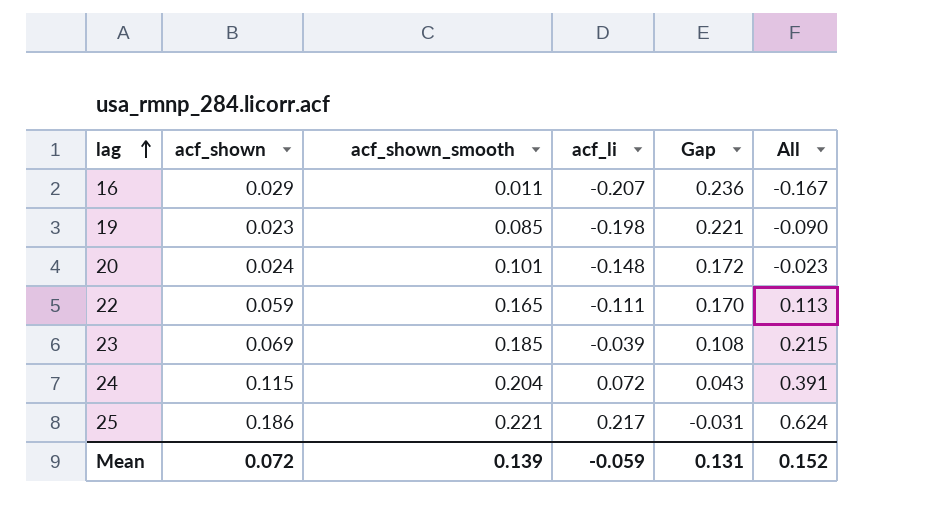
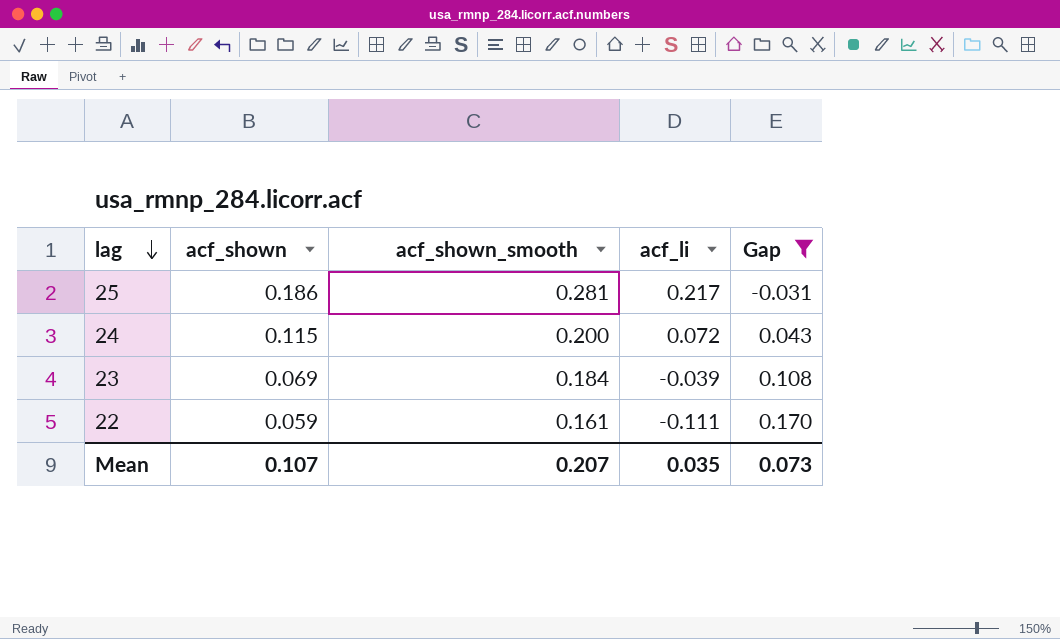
filter: none -> Gap <= 0.170
row order: lag ascending -> lag descending
column All | formula: [acf_shown] + [acf_shown_smooth] + [acf_li] -> none
25 | acf_shown_smooth: 0.221 -> 0.281
24 | acf_shown_smooth: 0.204 -> 0.200
23 | acf_shown_smooth: 0.185 -> 0.184
22 | acf_shown_smooth: 0.165 -> 0.161
Mean | acf_shown: 0.072 -> 0.107
Mean | acf_shown_smooth: 0.139 -> 0.207
Mean | acf_li: -0.059 -> 0.035
Mean | Gap: 0.131 -> 0.073

